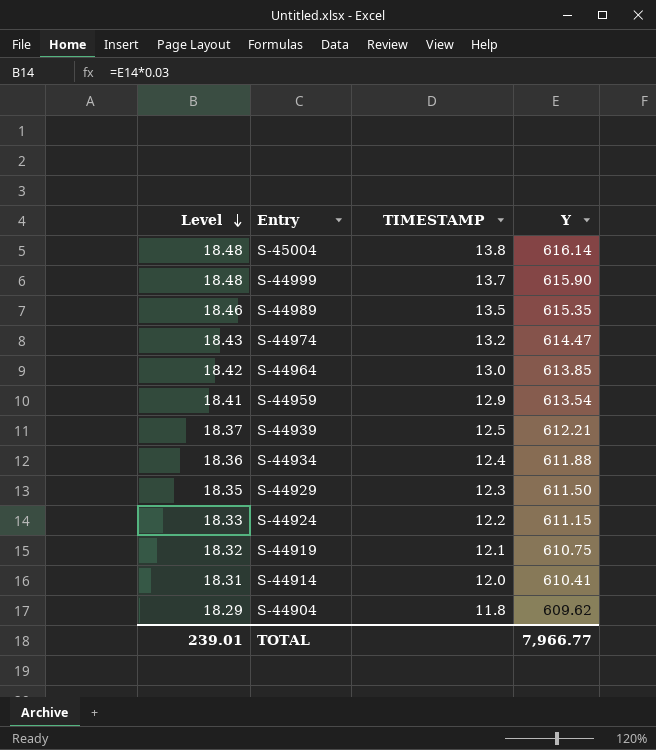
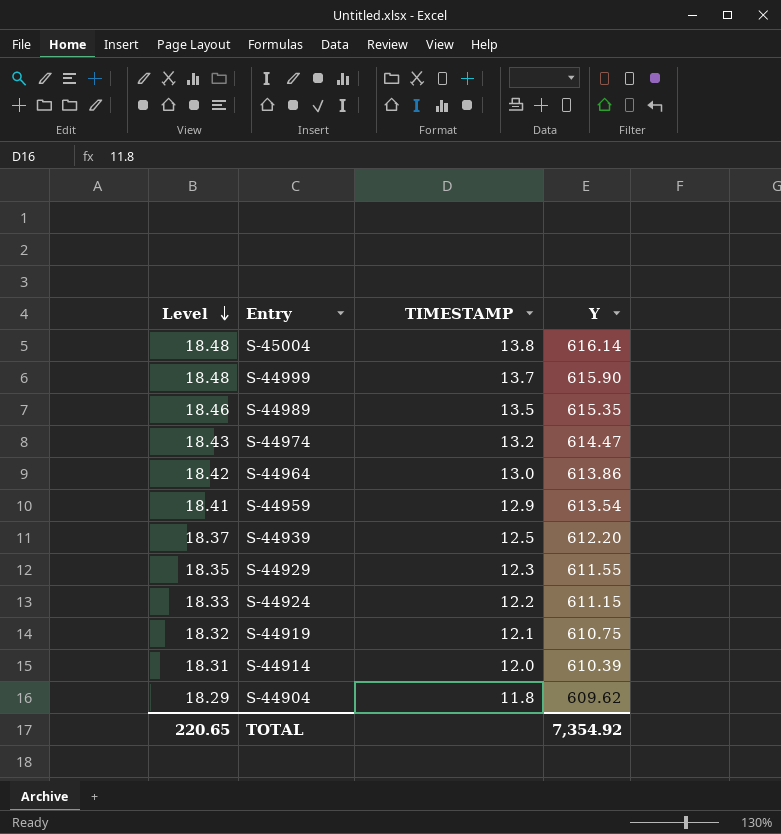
row S-44934: 18.36 | 12.4 | 611.88 -> none
S-44964 | Y: 613.85 -> 613.86
S-44939 | Y: 612.21 -> 612.20
S-44929 | Y: 611.50 -> 611.55
S-44914 | Y: 610.41 -> 610.39
TOTAL | Level: 239.01 -> 220.65
TOTAL | Y: 7,966.77 -> 7,354.92

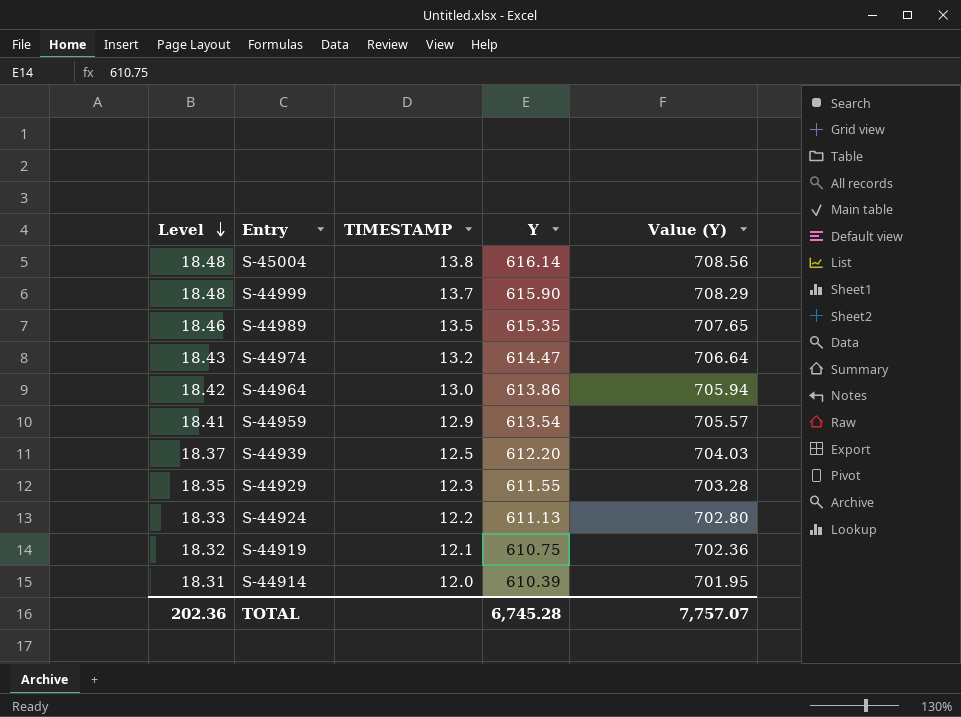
column Value (Y) | formula: none -> [Y] * 1.15
row S-44904: 18.29 | 11.8 | 609.62 -> none
S-44924 | Y: 611.15 -> 611.13
TOTAL | Level: 220.65 -> 202.36
TOTAL | Y: 7,354.92 -> 6,745.28

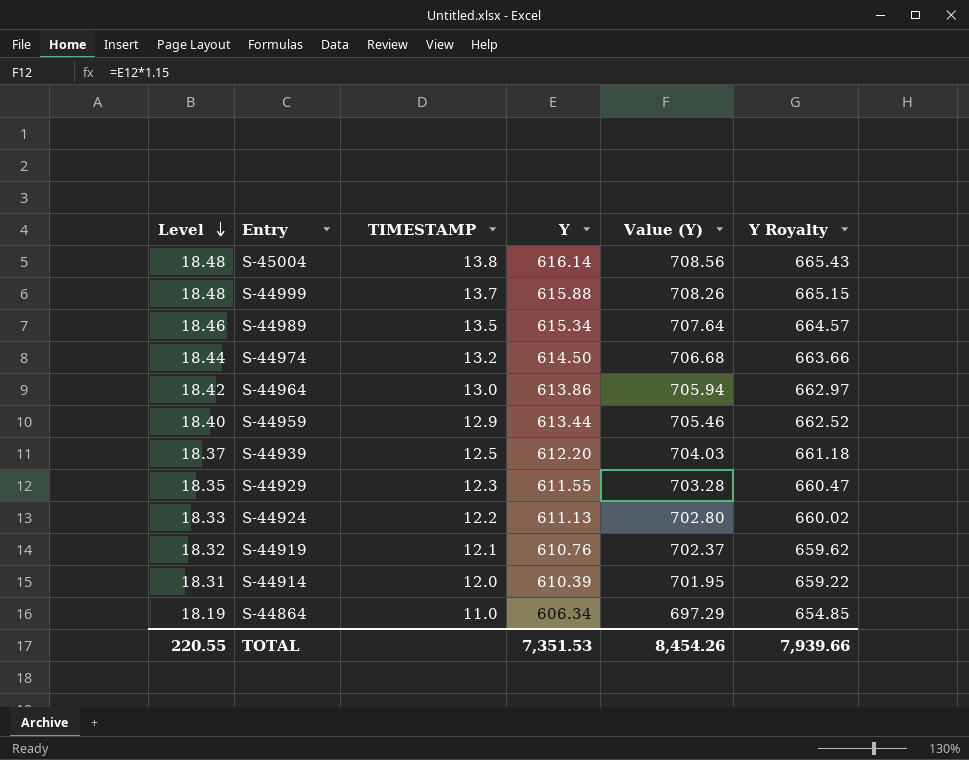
column Y Royalty | formula: none -> [Y] * 1.08
S-44999 | Y: 615.90 -> 615.88
S-44999 | Value (Y): 708.29 -> 708.26
S-44989 | Y: 615.35 -> 615.34
S-44989 | Value (Y): 707.65 -> 707.64
S-44974 | Level: 18.43 -> 18.44
S-44974 | Y: 614.47 -> 614.50
S-44974 | Value (Y): 706.64 -> 706.68
S-44959 | Level: 18.41 -> 18.40
S-44959 | Y: 613.54 -> 613.44
S-44959 | Value (Y): 705.57 -> 705.46
S-44919 | Y: 610.75 -> 610.76
S-44919 | Value (Y): 702.36 -> 702.37
row S-44864: none -> 18.19 | 11.0 | 606.34 | 697.29 | 654.85
TOTAL | Level: 202.36 -> 220.55
TOTAL | Y: 6,745.28 -> 7,351.53
TOTAL | Value (Y): 7,757.07 -> 8,454.26

